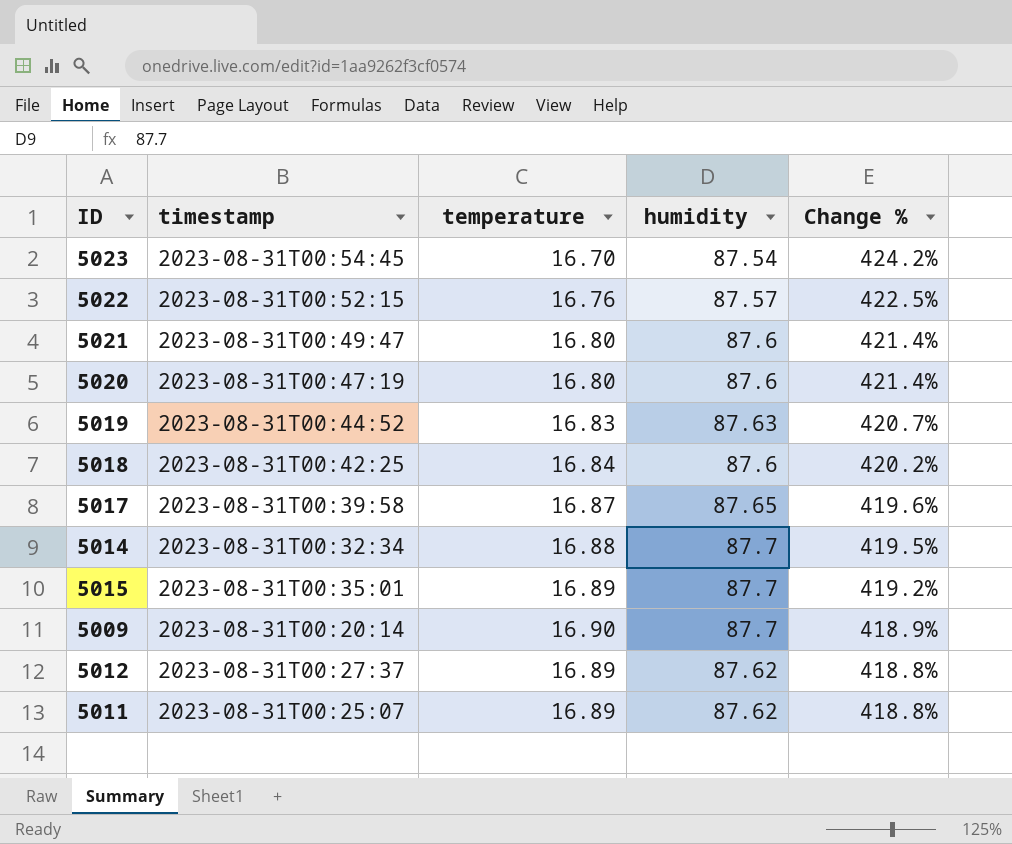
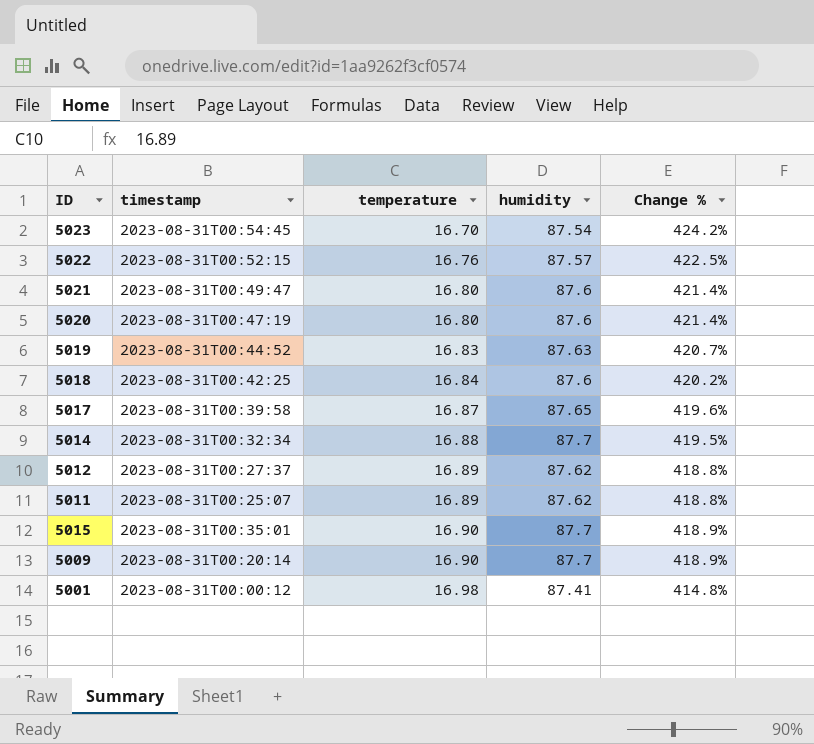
row order: Change % descending -> temperature ascending
5015 | temperature: 16.89 -> 16.90
5015 | Change %: 419.2% -> 418.9%
row 5001: none -> 2023-08-31T00:00:12 | 16.98 | 87.41 | 414.8%

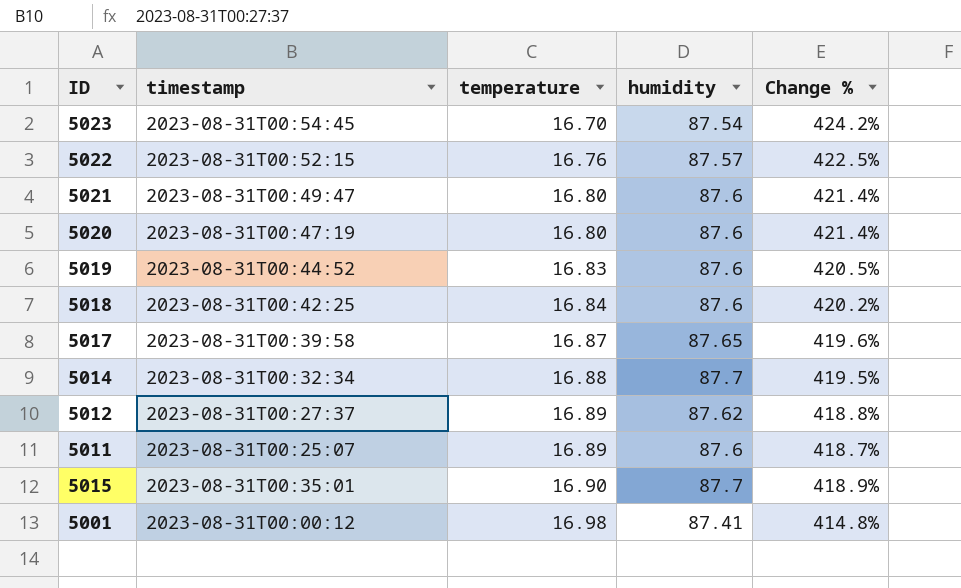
row 5009: 2023-08-31T00:20:14 | 16.90 | 87.7 | 418.9% -> none
5019 | humidity: 87.63 -> 87.6
5019 | Change %: 420.7% -> 420.5%
5011 | humidity: 87.62 -> 87.6
5011 | Change %: 418.8% -> 418.7%

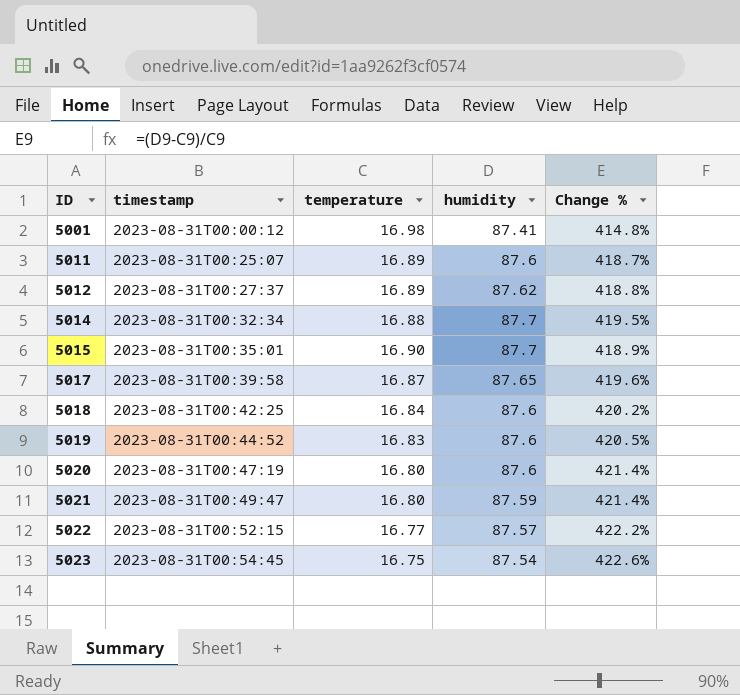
row order: temperature ascending -> ID ascending
5021 | humidity: 87.6 -> 87.59
5022 | temperature: 16.76 -> 16.77
5022 | Change %: 422.5% -> 422.2%
5023 | temperature: 16.70 -> 16.75
5023 | Change %: 424.2% -> 422.6%

